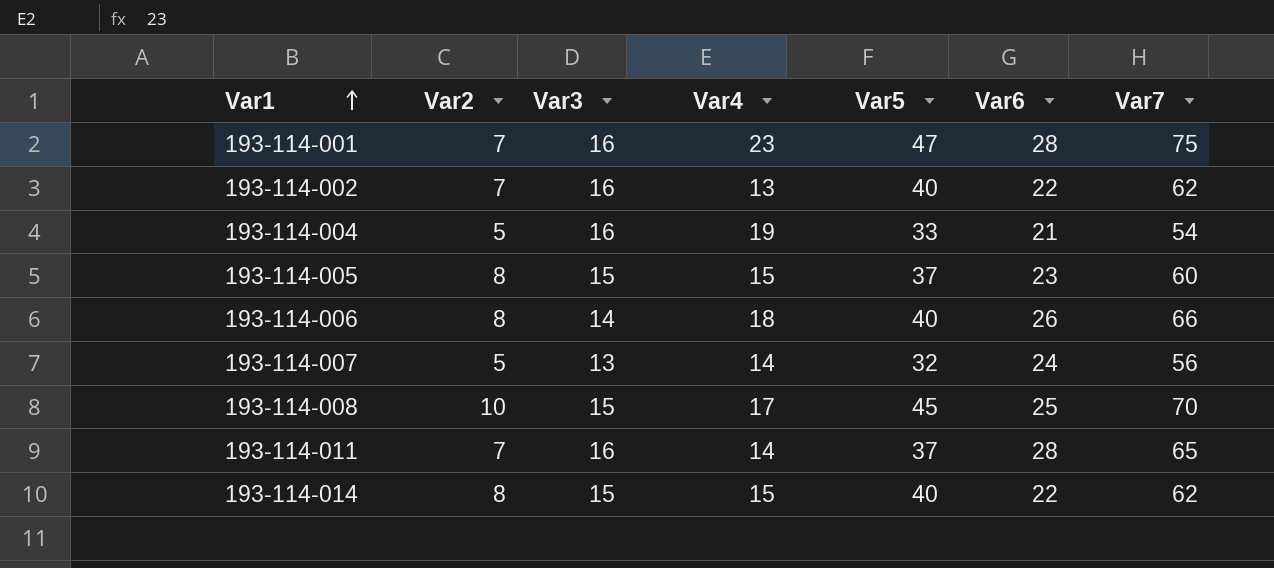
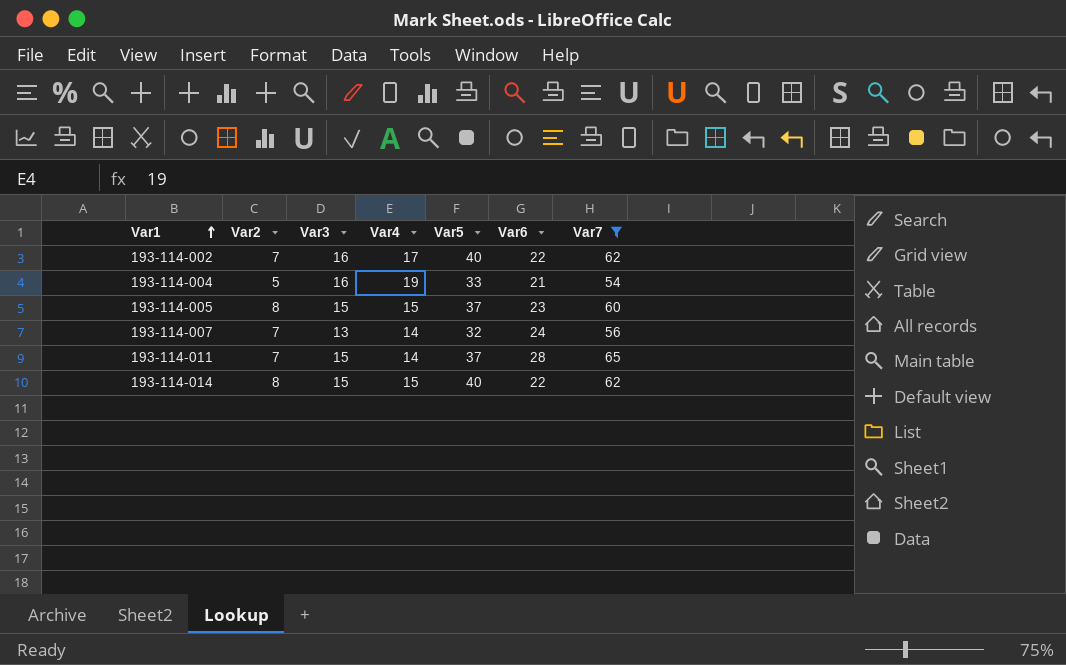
filter: none -> Var7 <= 65
193-114-002 | Var4: 13 -> 17
193-114-007 | Var2: 5 -> 7
193-114-011 | Var3: 16 -> 15

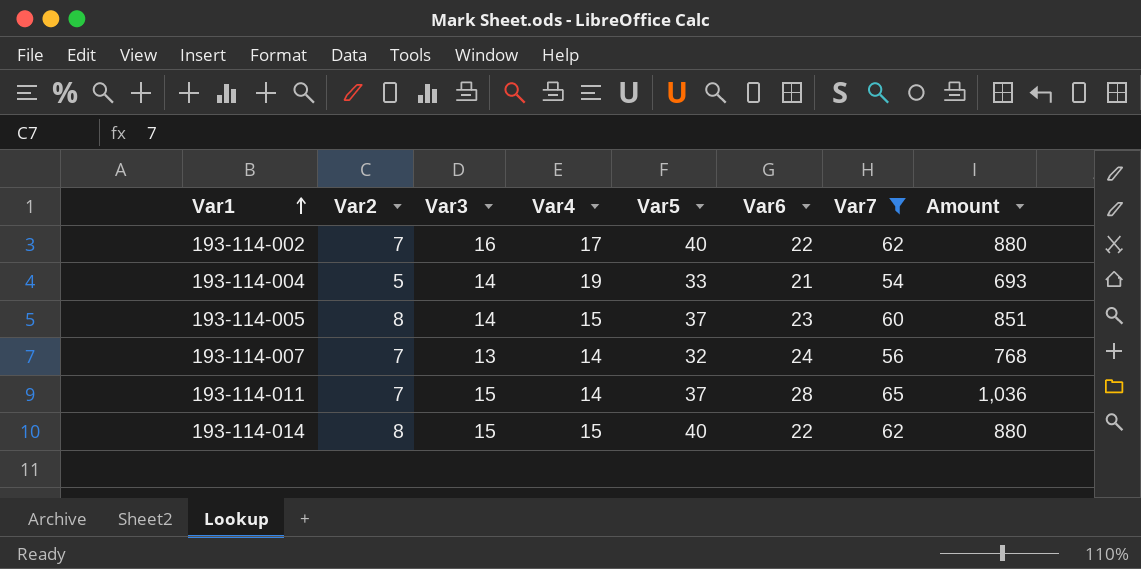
column Amount | formula: none -> [Var5] * [Var6]
193-114-004 | Var3: 16 -> 14
193-114-005 | Var3: 15 -> 14

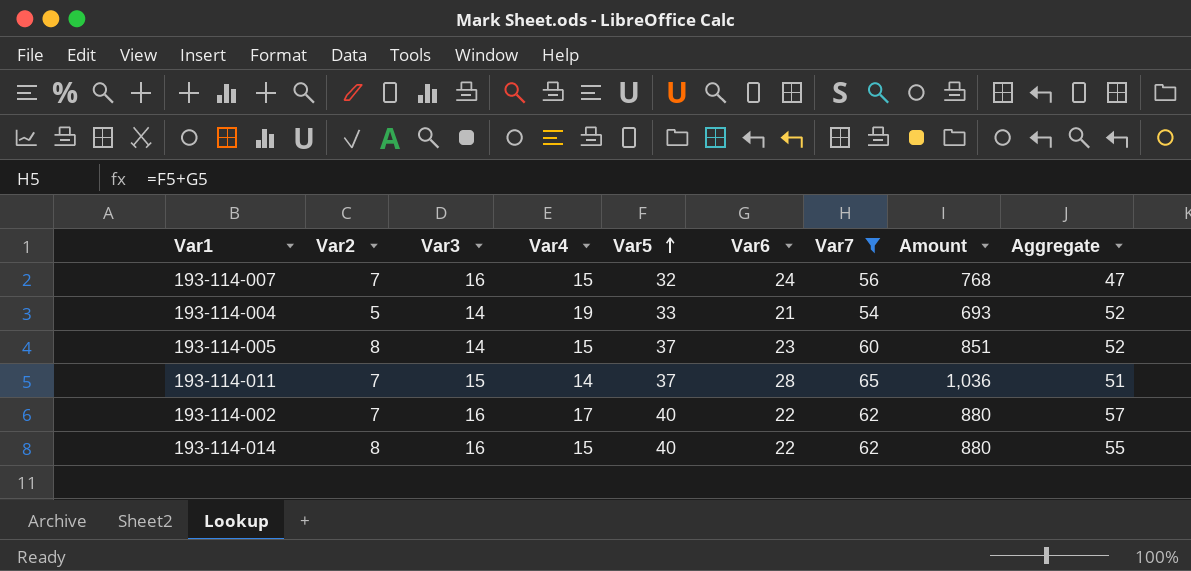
row order: Var1 ascending -> Var5 ascending
column Aggregate | formula: none -> [Var4] + [Var5]
193-114-007 | Var3: 13 -> 16
193-114-007 | Var4: 14 -> 15
193-114-014 | Var3: 15 -> 16

